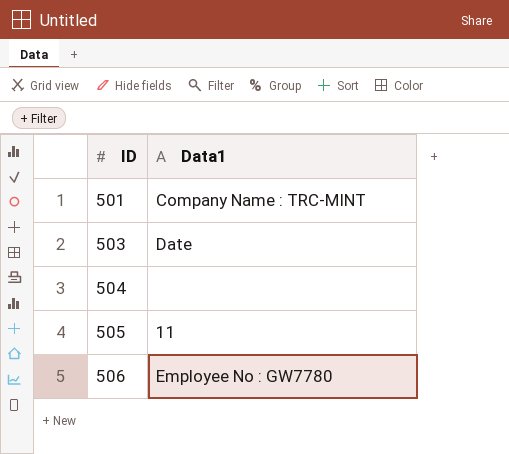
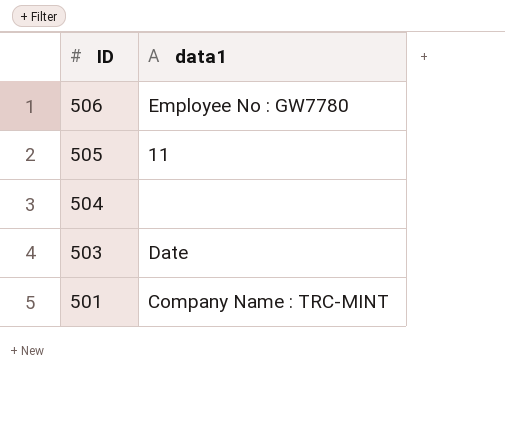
row order: ID ascending -> ID descending
column name: Data1 -> data1

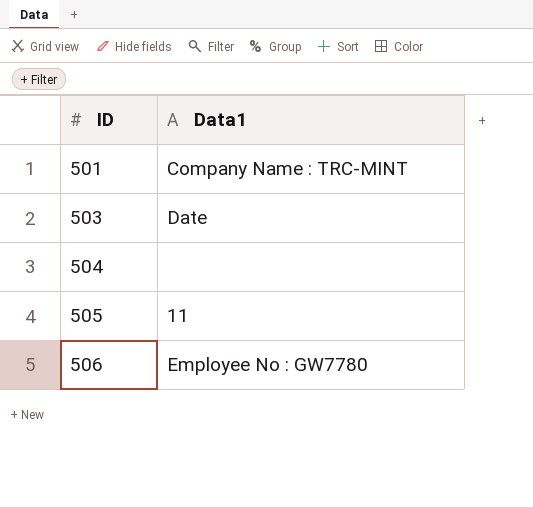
row order: ID descending -> ID ascending
column name: data1 -> Data1

